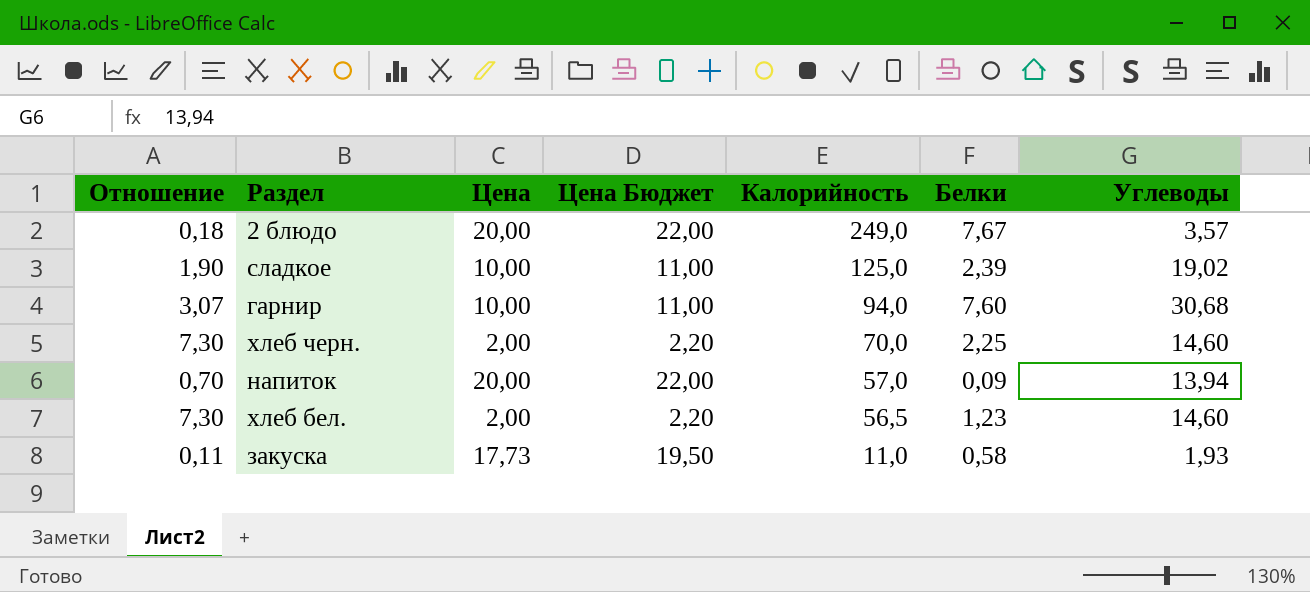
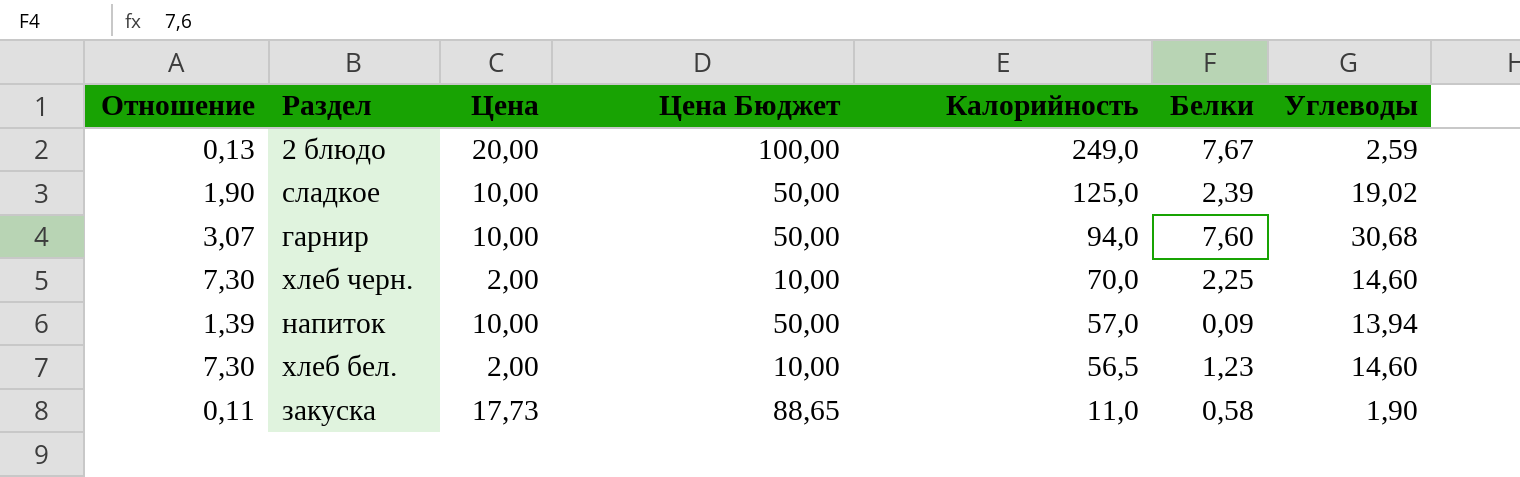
column Цена Бюджет | formula: [Цена] * 1,1 -> [Цена] * 5
2 блюдо | Отношение: 0,18 -> 0,13
2 блюдо | Углеводы: 3,57 -> 2,59
напиток | Отношение: 0,70 -> 1,39
напиток | Цена: 20,00 -> 10,00
закуска | Углеводы: 1,93 -> 1,90

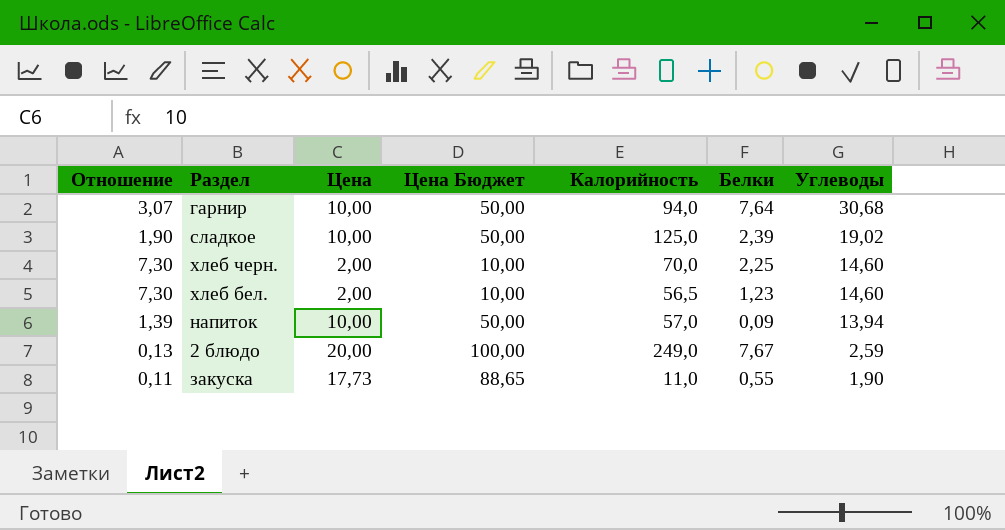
row order: Калорийность descending -> Углеводы descending
гарнир | Белки: 7,60 -> 7,64
закуска | Белки: 0,58 -> 0,55

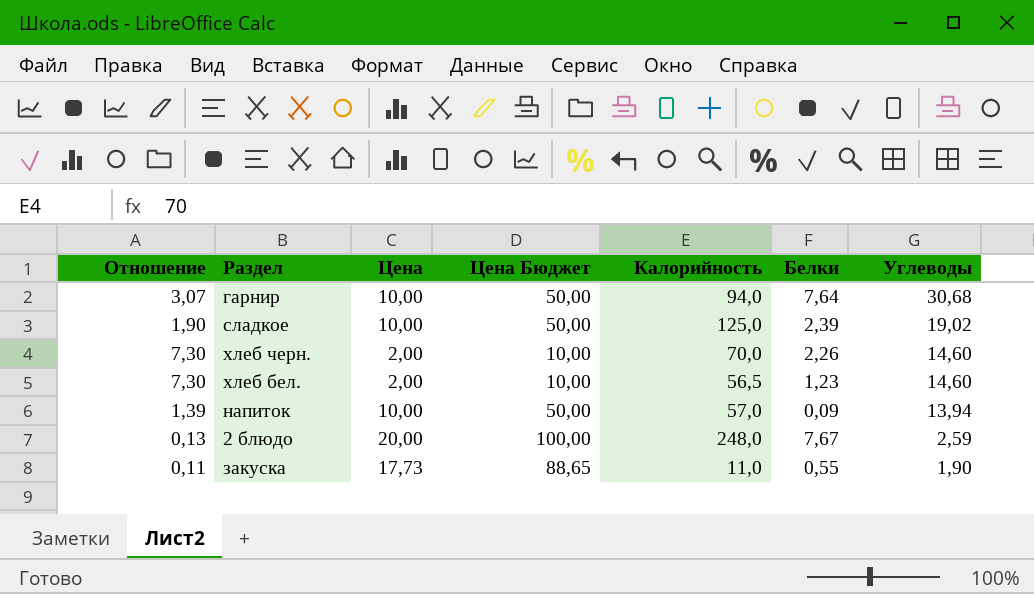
хлеб черн. | Белки: 2,25 -> 2,26
2 блюдо | Калорийность: 249,0 -> 248,0

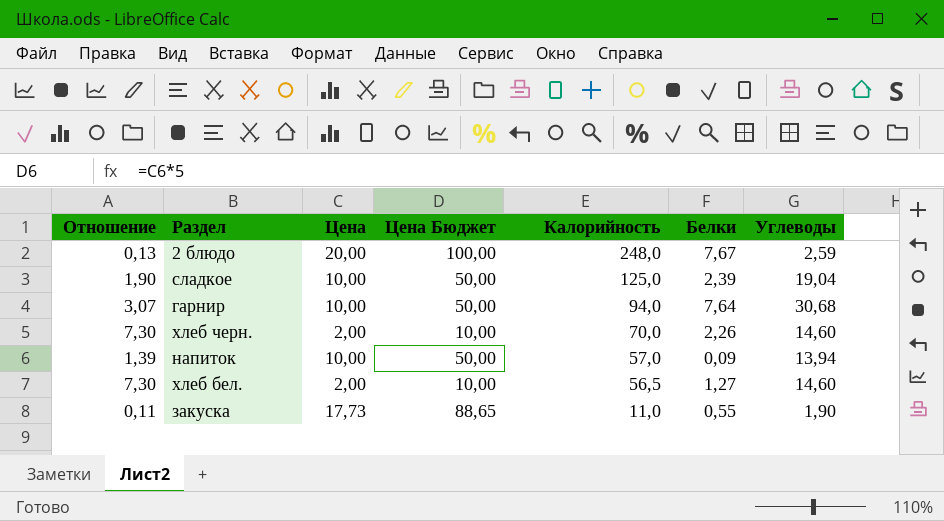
row order: Углеводы descending -> Калорийность descending
сладкое | Углеводы: 19,02 -> 19,04
хлеб бел. | Белки: 1,23 -> 1,27

